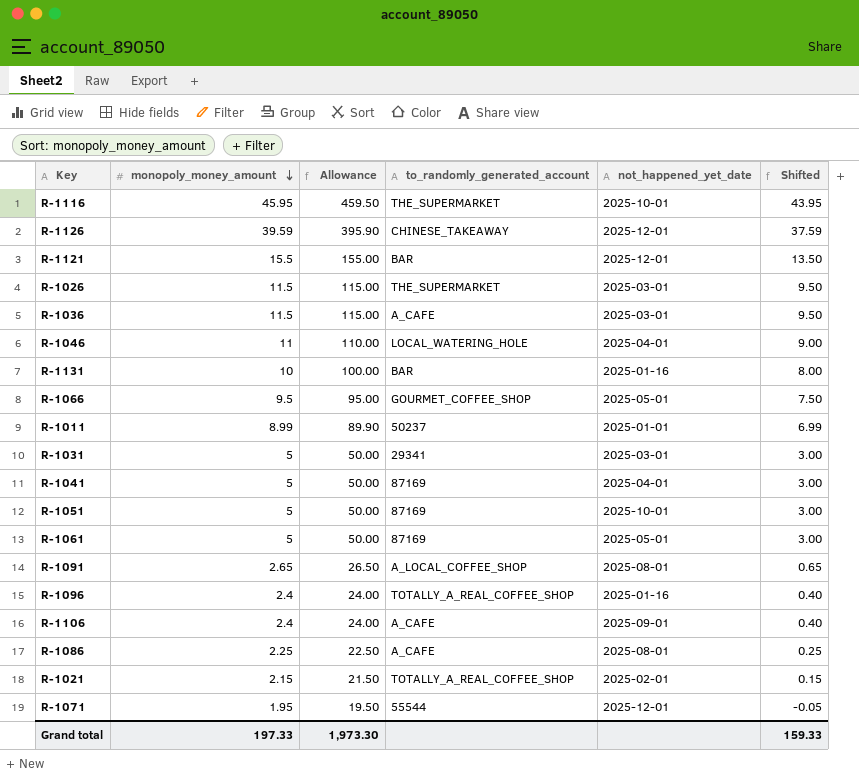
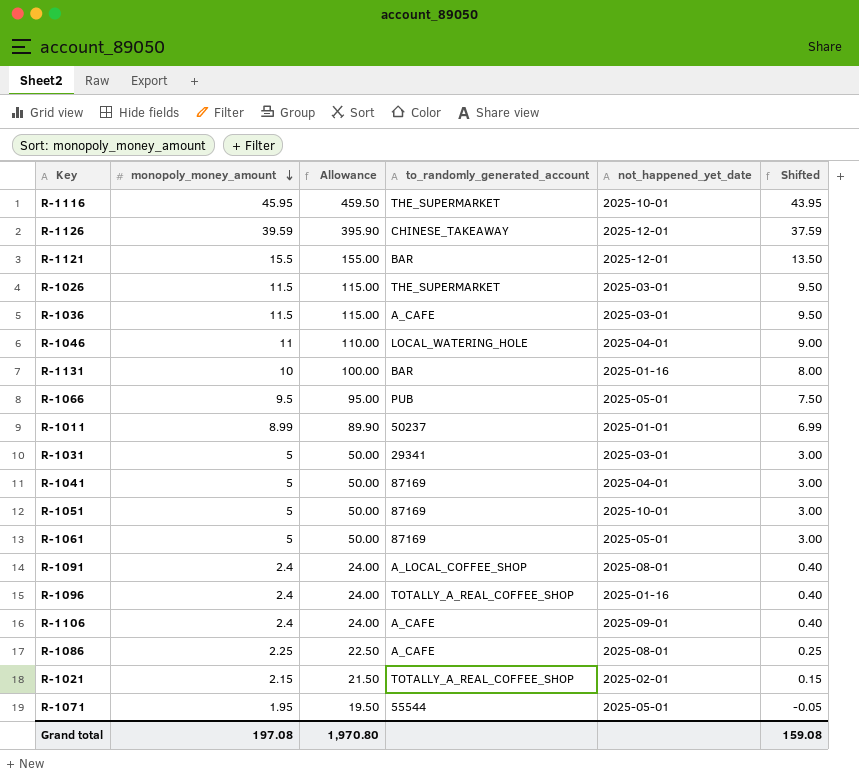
R-1066 | to_randomly_generated_account: GOURMET_COFFEE_SHOP -> PUB
R-1091 | monopoly_money_amount: 2.65 -> 2.4
R-1091 | Allowance: 26.50 -> 24.00
R-1091 | Shifted: 0.65 -> 0.40
R-1071 | not_happened_yet_date: 2025-12-01 -> 2025-05-01
Grand total | monopoly_money_amount: 197.33 -> 197.08
Grand total | Allowance: 1,973.30 -> 1,970.80
Grand total | Shifted: 159.33 -> 159.08

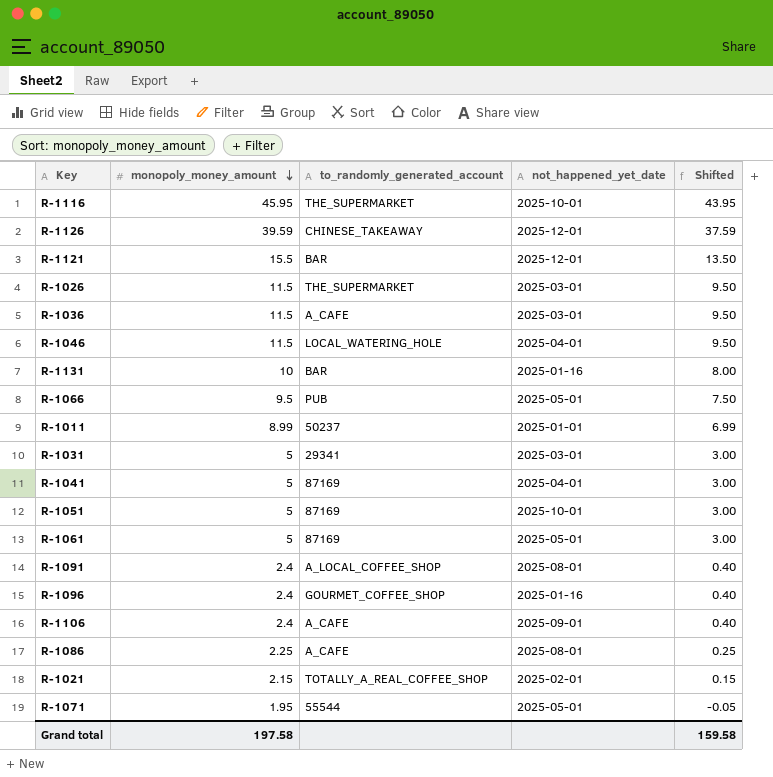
column Allowance | formula: [monopoly_money_amount] * 10 -> none
R-1046 | monopoly_money_amount: 11 -> 11.5
R-1046 | Shifted: 9.00 -> 9.50
R-1096 | to_randomly_generated_account: TOTALLY_A_REAL_COFFEE_SHOP -> GOURMET_COFFEE_SHOP
Grand total | monopoly_money_amount: 197.08 -> 197.58
Grand total | Shifted: 159.08 -> 159.58

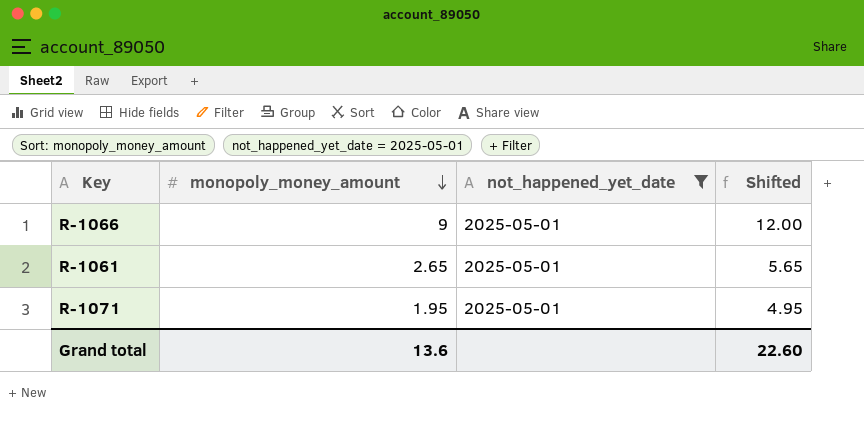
filter: none -> not_happened_yet_date = 2025-05-01
column to_randomly_generated_account | position: 3 -> none
column Shifted | formula: [monopoly_money_amount] - 2 -> [monopoly_money_amount] + 3
R-1066 | monopoly_money_amount: 9.5 -> 9
R-1061 | monopoly_money_amount: 5 -> 2.65
Grand total | monopoly_money_amount: 197.58 -> 13.6
Grand total | Shifted: 159.58 -> 22.60

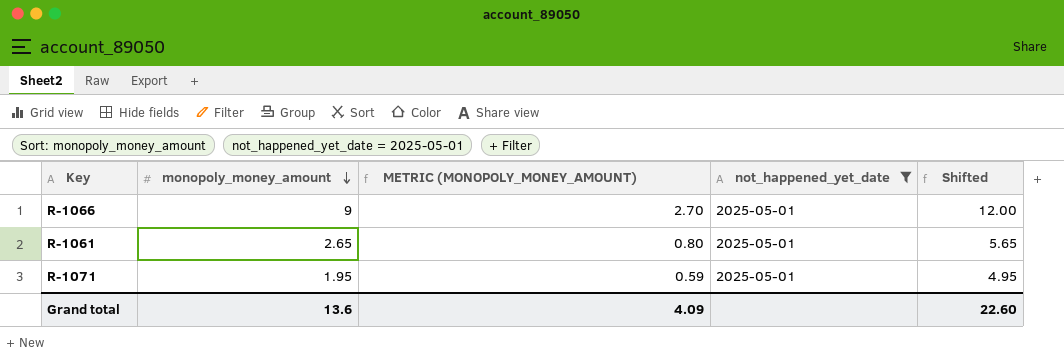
column METRIC (MONOPOLY_MONEY_AMOUNT) | formula: none -> [monopoly_money_amount] * 0.3

